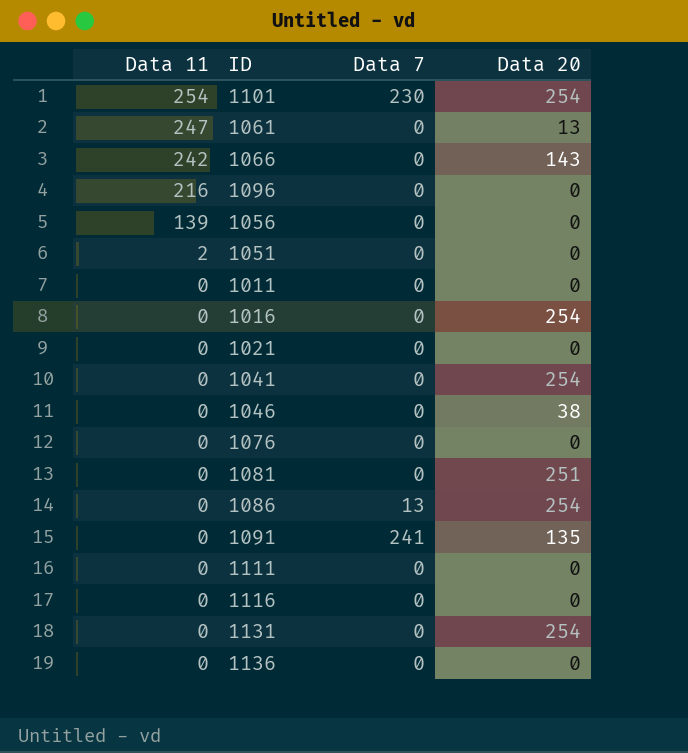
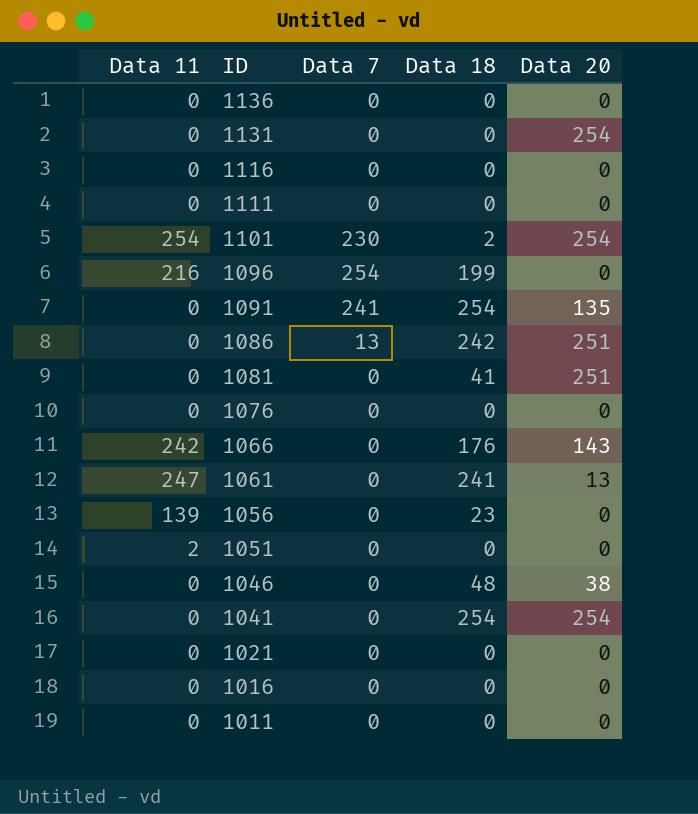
row order: Data 11 descending -> ID descending
column Data 18 | position: none -> 4
1096 | Data 7: 0 -> 254
1086 | Data 20: 254 -> 251
1016 | Data 20: 254 -> 0

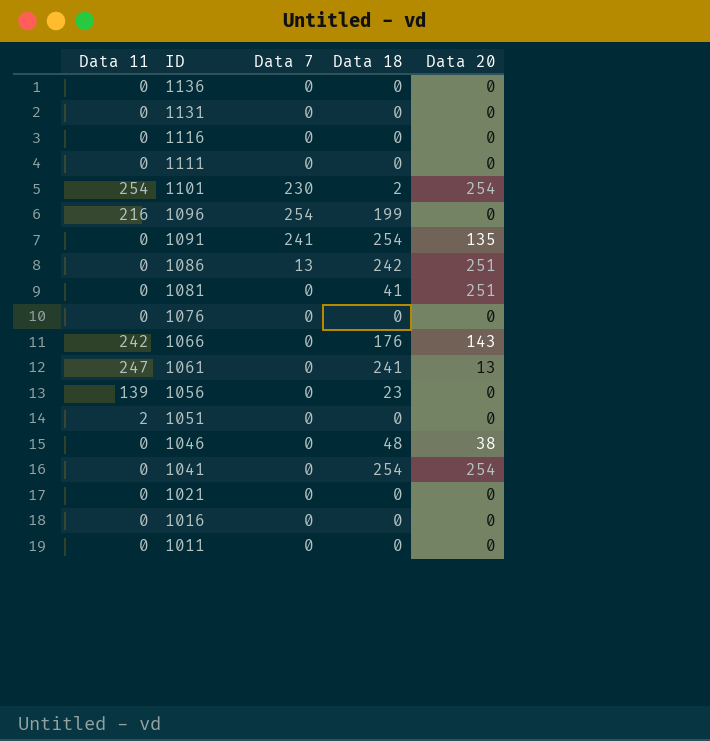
1131 | Data 20: 254 -> 0

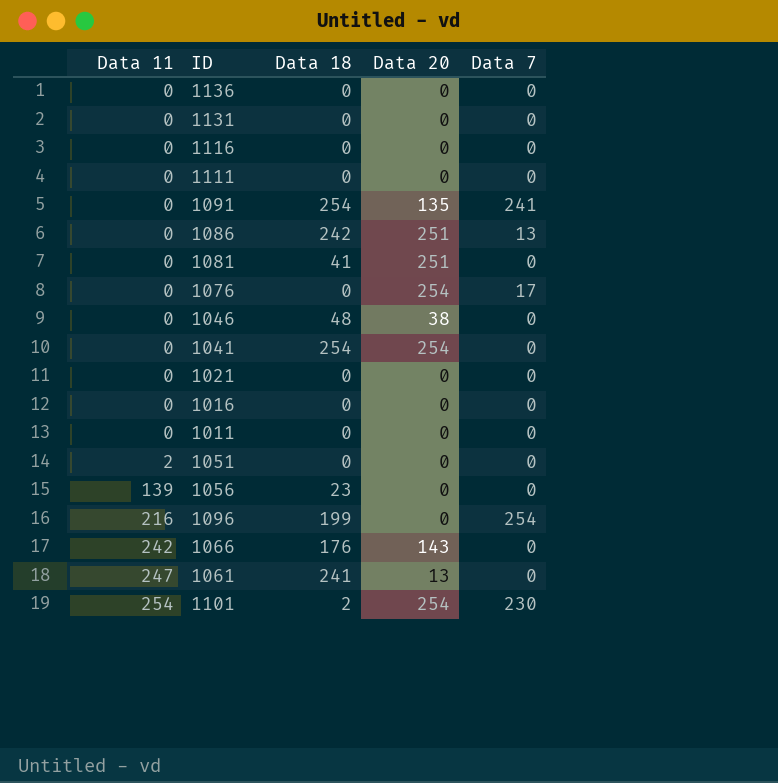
row order: ID descending -> Data 11 ascending
column Data 7 | position: 3 -> 5
1076 | Data 20: 0 -> 254
1076 | Data 7: 0 -> 17

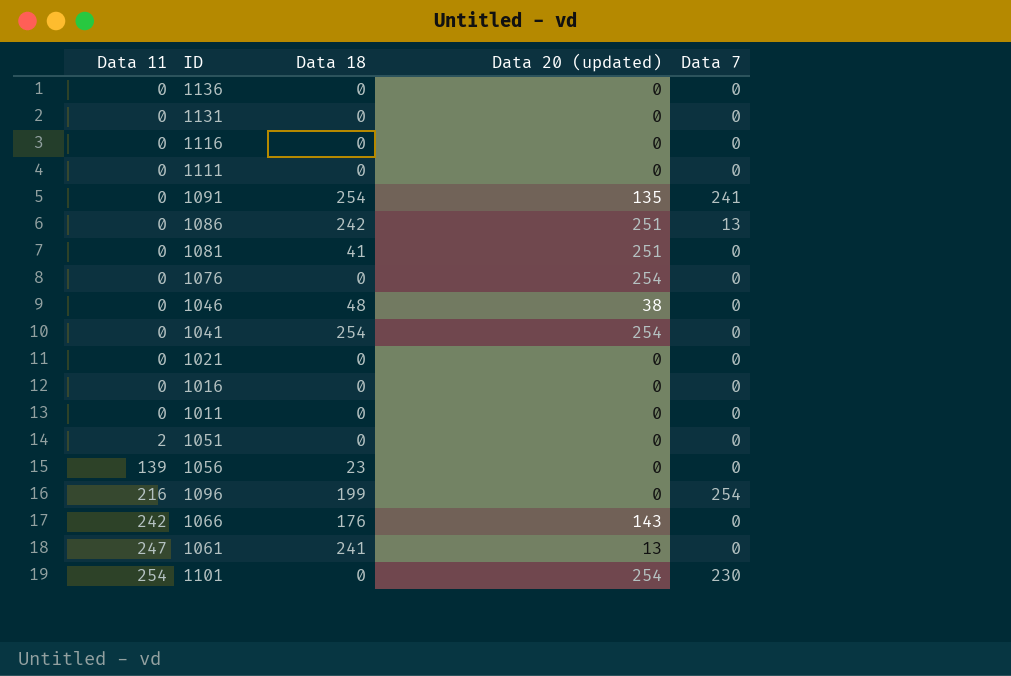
column name: Data 20 -> Data 20 (updated)
1076 | Data 7: 17 -> 0
1101 | Data 18: 2 -> 0

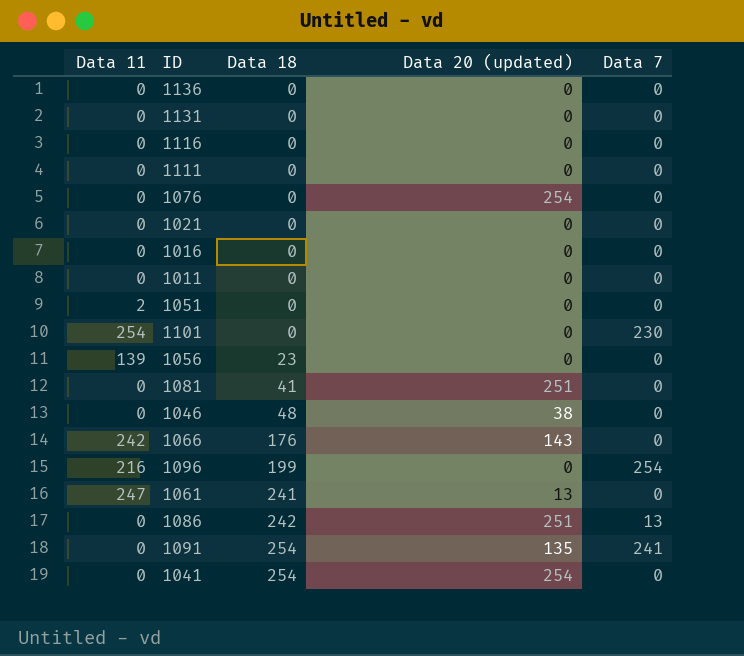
row order: Data 11 ascending -> Data 18 ascending
1101 | Data 20 (updated): 254 -> 0

